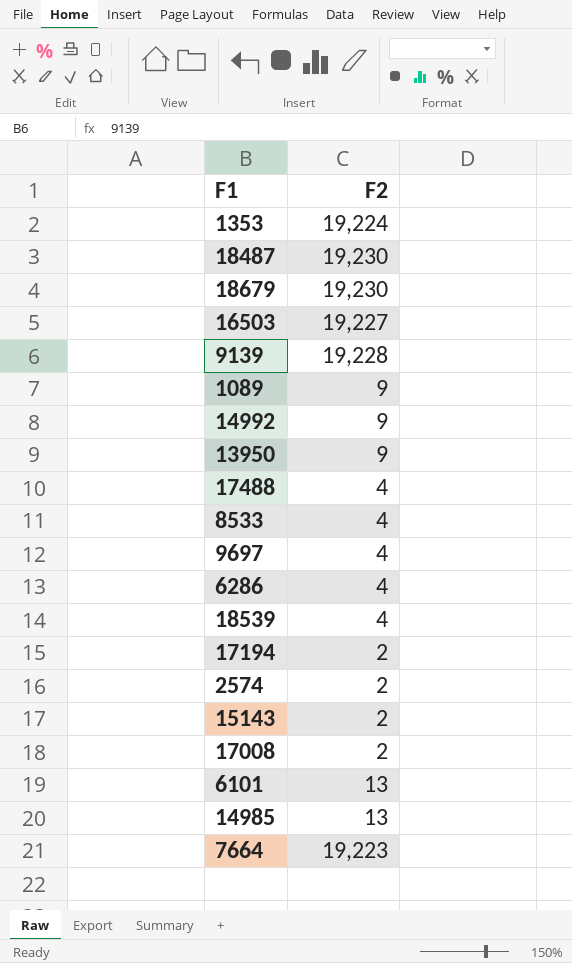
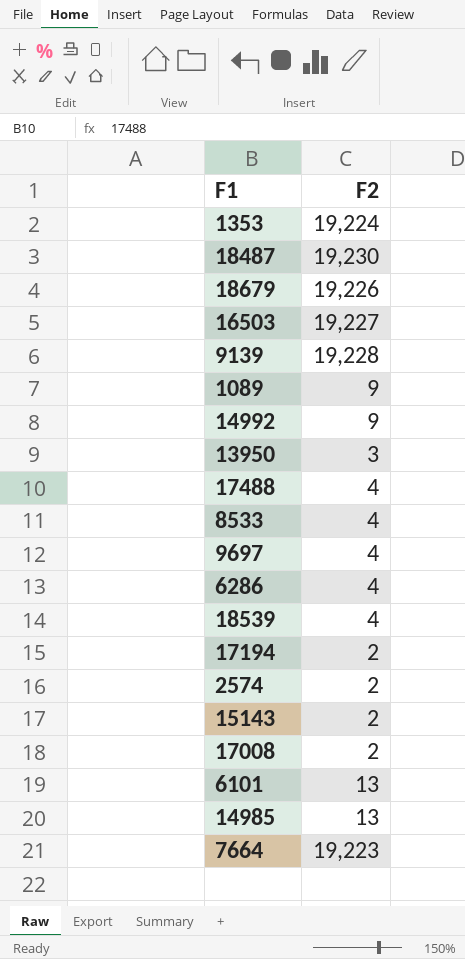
18679 | F2: 19,230 -> 19,226
13950 | F2: 9 -> 3

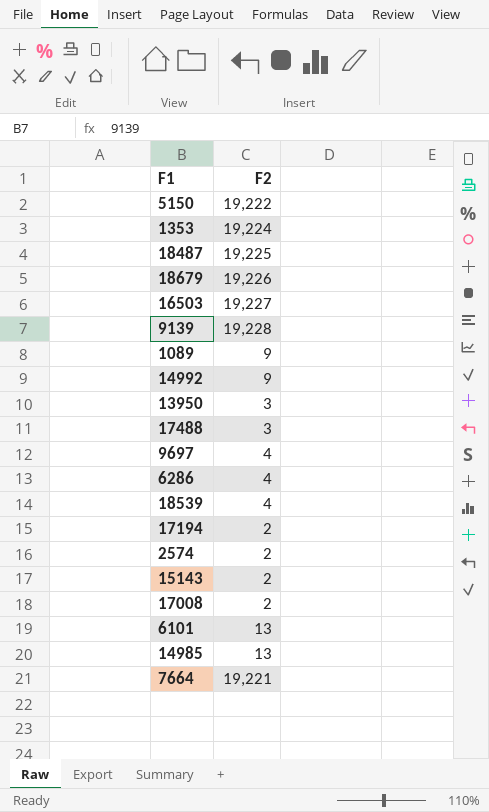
row 8533: 4 -> none
row 5150: none -> 19,222
18487 | F2: 19,230 -> 19,225
17488 | F2: 4 -> 3
7664 | F2: 19,223 -> 19,221

